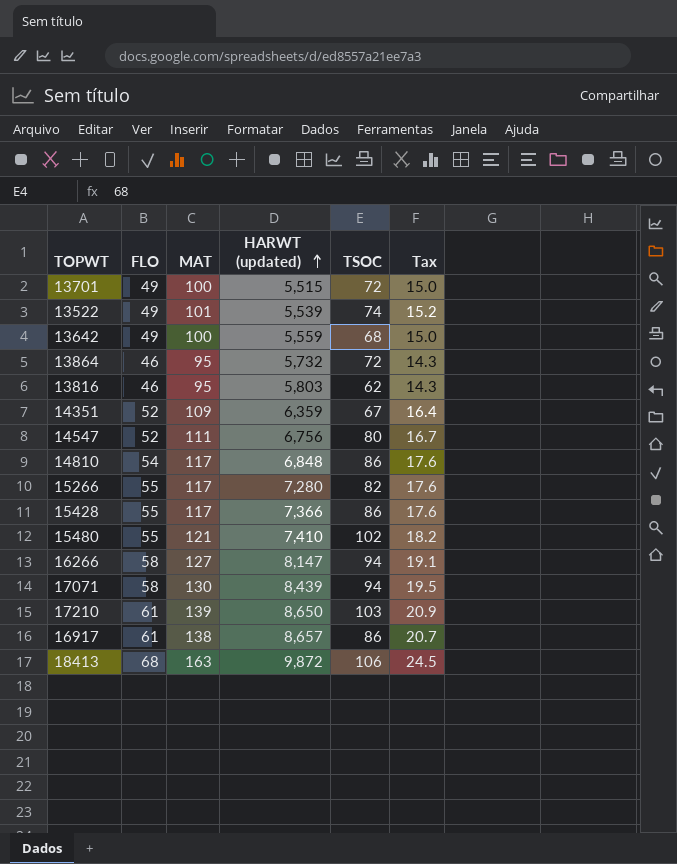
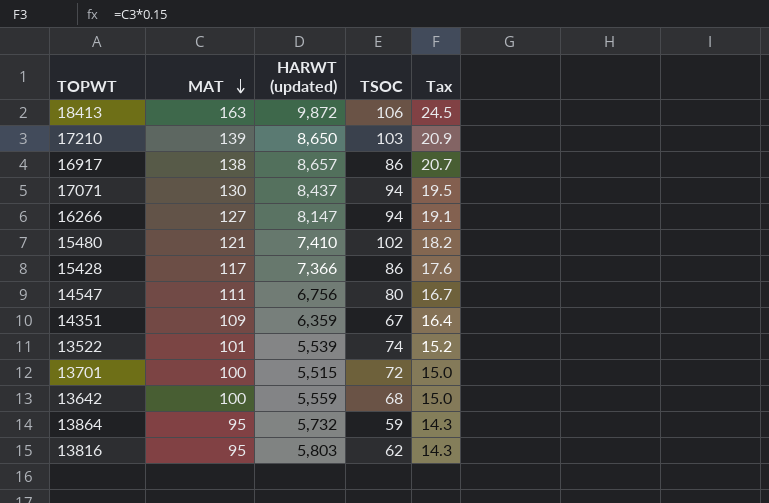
row order: HARWT (updated) ascending -> MAT descending
column FLO | position: 2 -> none
row 14810: 54 | 117 | 6,848 | 86 | 17.6 -> none
row 15266: 55 | 117 | 7,280 | 82 | 17.6 -> none
17071 | HARWT (updated): 8,439 -> 8,437
13864 | TSOC: 72 -> 59

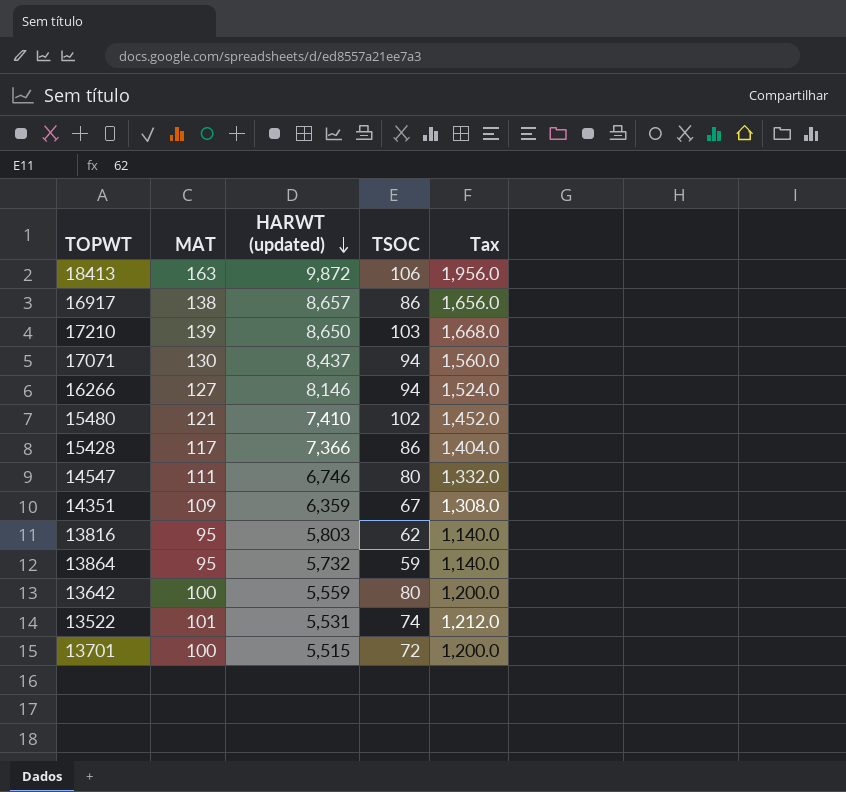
row order: MAT descending -> HARWT (updated) descending
column Tax | formula: [MAT] * 0.15 -> [MAT] * 12
16266 | HARWT (updated): 8,147 -> 8,146
14547 | HARWT (updated): 6,756 -> 6,746
13642 | TSOC: 68 -> 80
13522 | HARWT (updated): 5,539 -> 5,531

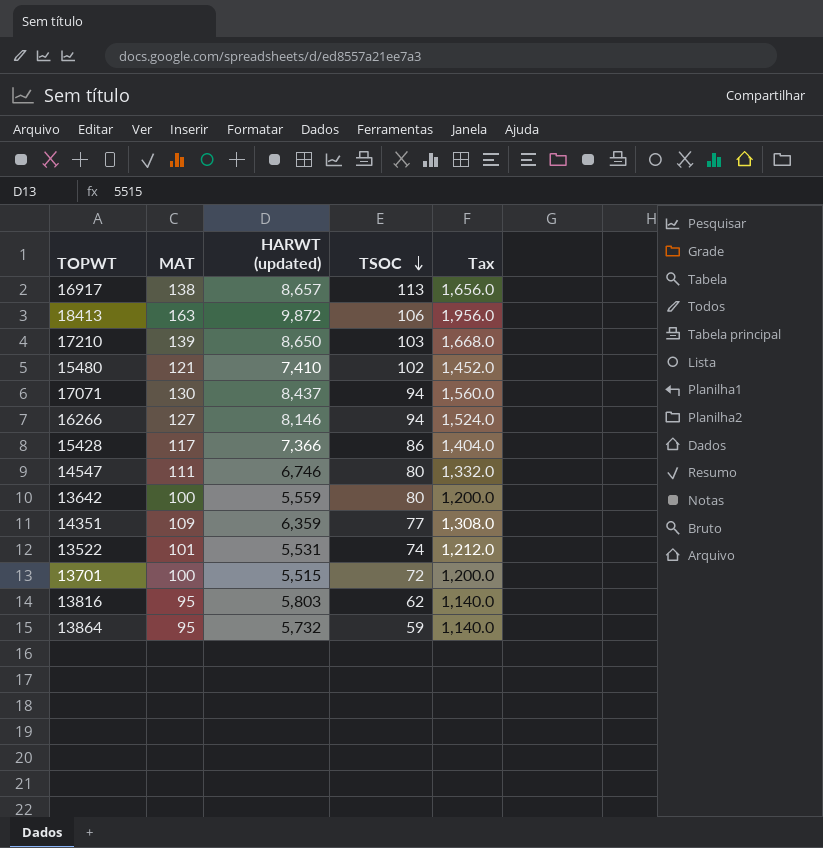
row order: HARWT (updated) descending -> TSOC descending
16917 | TSOC: 86 -> 113
14351 | TSOC: 67 -> 77

